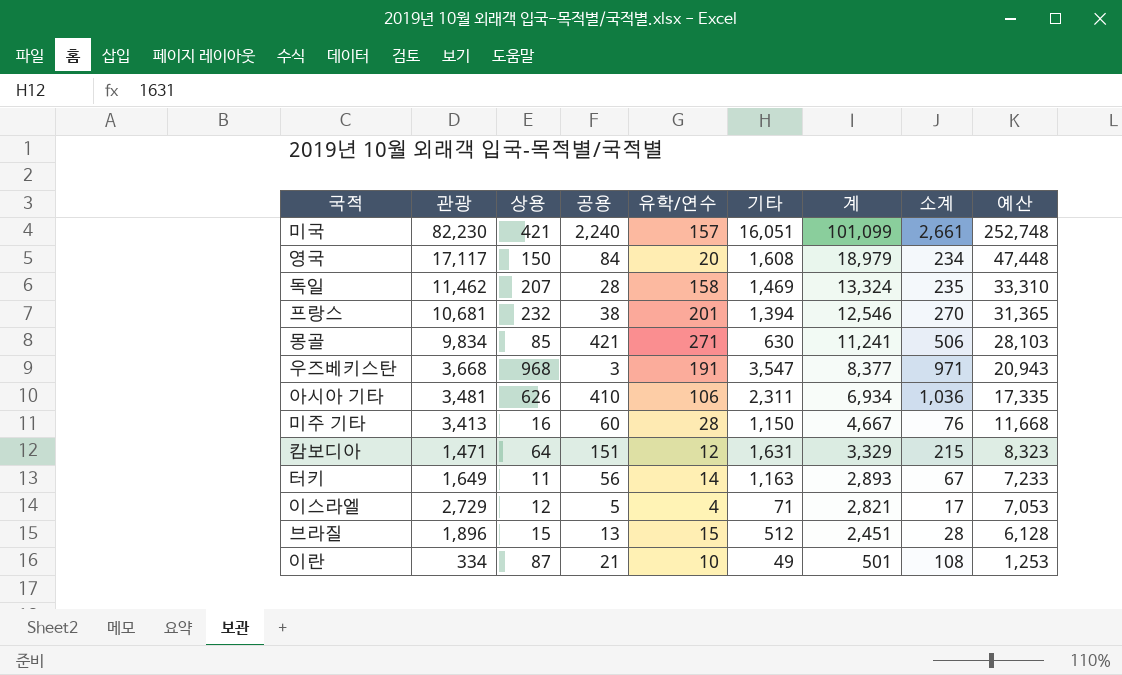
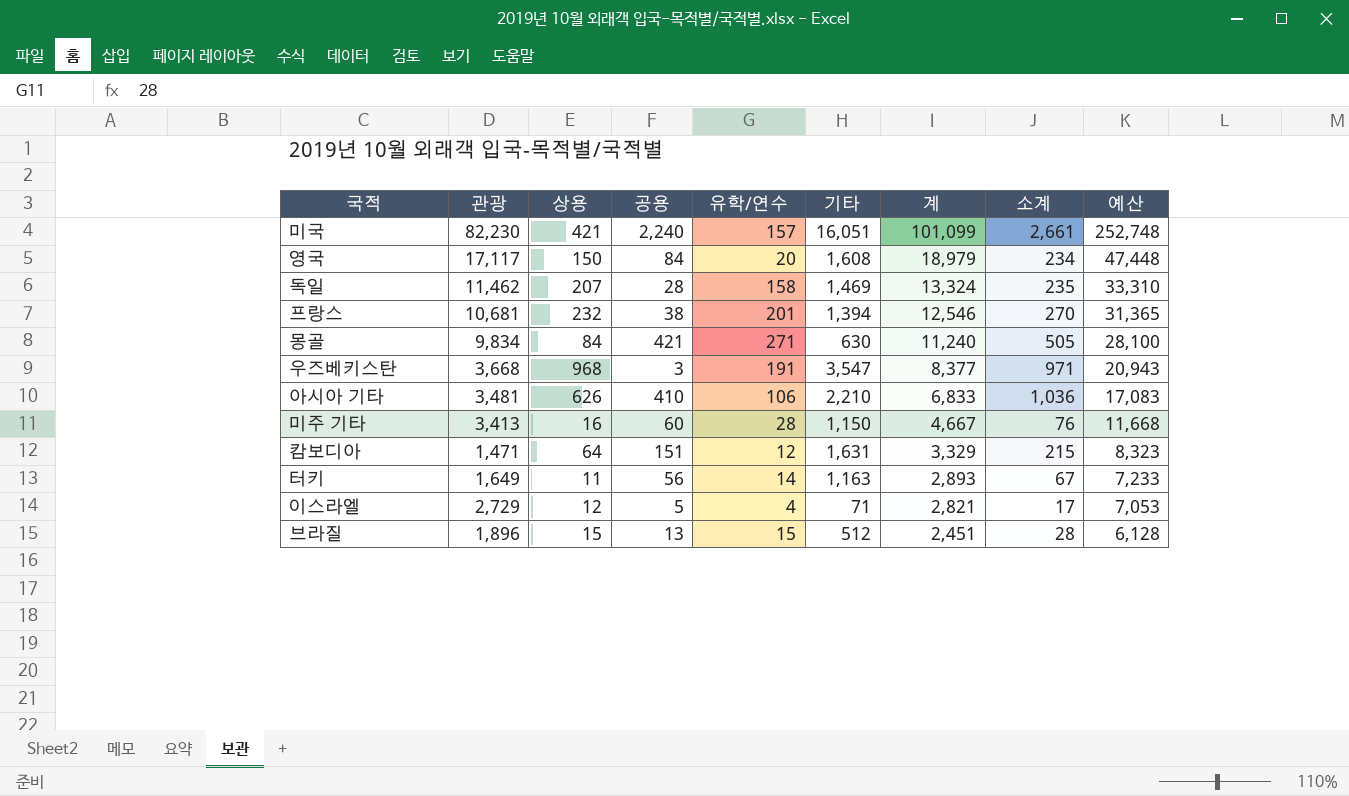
row 이란: 334 | 87 | 21 | 10 | 49 | 501 | 108 | 1,253 -> none
몽골 | 상용: 85 -> 84
몽골 | 계: 11,241 -> 11,240
몽골 | 소계: 506 -> 505
몽골 | 예산: 28,103 -> 28,100
아시아 기타 | 기타: 2,311 -> 2,210
아시아 기타 | 계: 6,934 -> 6,833
아시아 기타 | 예산: 17,335 -> 17,083

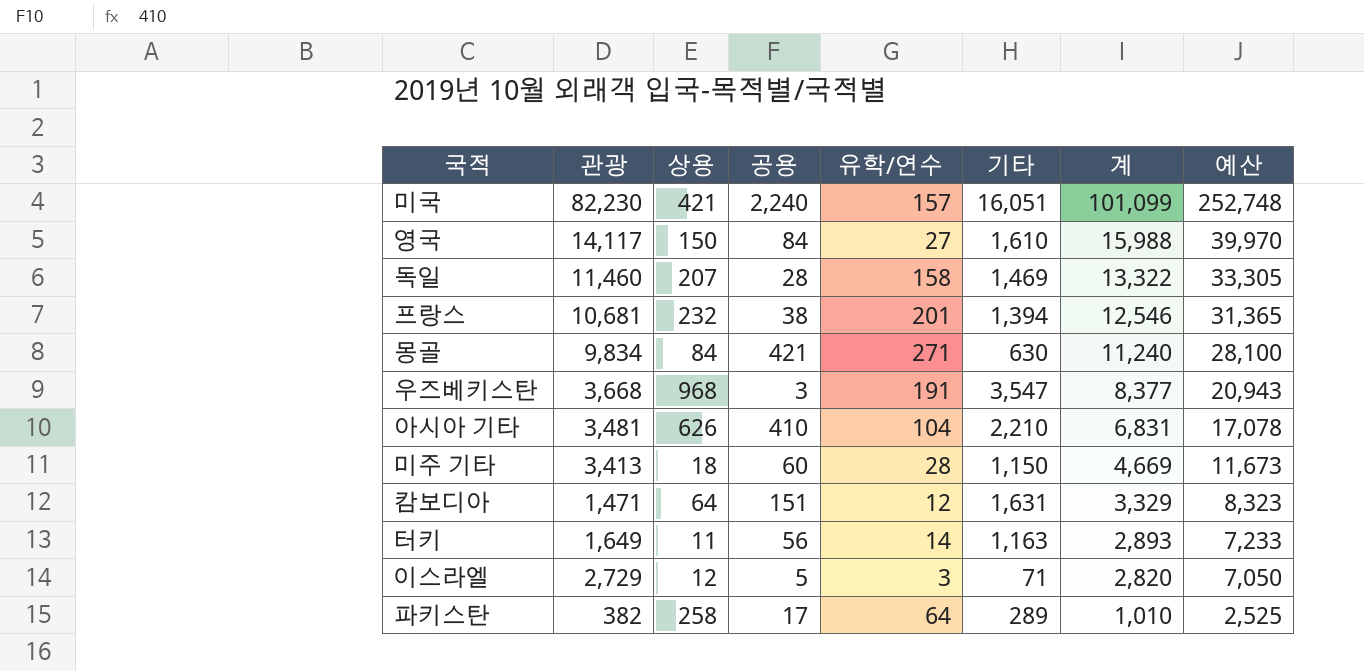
column 소계 | formula: [상용] + [공용] -> none
row 브라질: 1,896 | 15 | 13 | 15 | 512 | 2,451 | 28 | 6,128 -> none
영국 | 관광: 17,117 -> 14,117
영국 | 유학/연수: 20 -> 27
영국 | 기타: 1,608 -> 1,610
영국 | 계: 18,979 -> 15,988
영국 | 예산: 47,448 -> 39,970
독일 | 관광: 11,462 -> 11,460
독일 | 계: 13,324 -> 13,322
독일 | 예산: 33,310 -> 33,305
아시아 기타 | 유학/연수: 106 -> 104
아시아 기타 | 계: 6,833 -> 6,831
아시아 기타 | 예산: 17,083 -> 17,078
미주 기타 | 상용: 16 -> 18
미주 기타 | 계: 4,667 -> 4,669
미주 기타 | 예산: 11,668 -> 11,673
이스라엘 | 유학/연수: 4 -> 3
이스라엘 | 계: 2,821 -> 2,820
이스라엘 | 예산: 7,053 -> 7,050
row 파키스탄: none -> 382 | 258 | 17 | 64 | 289 | 1,010 | 2,525

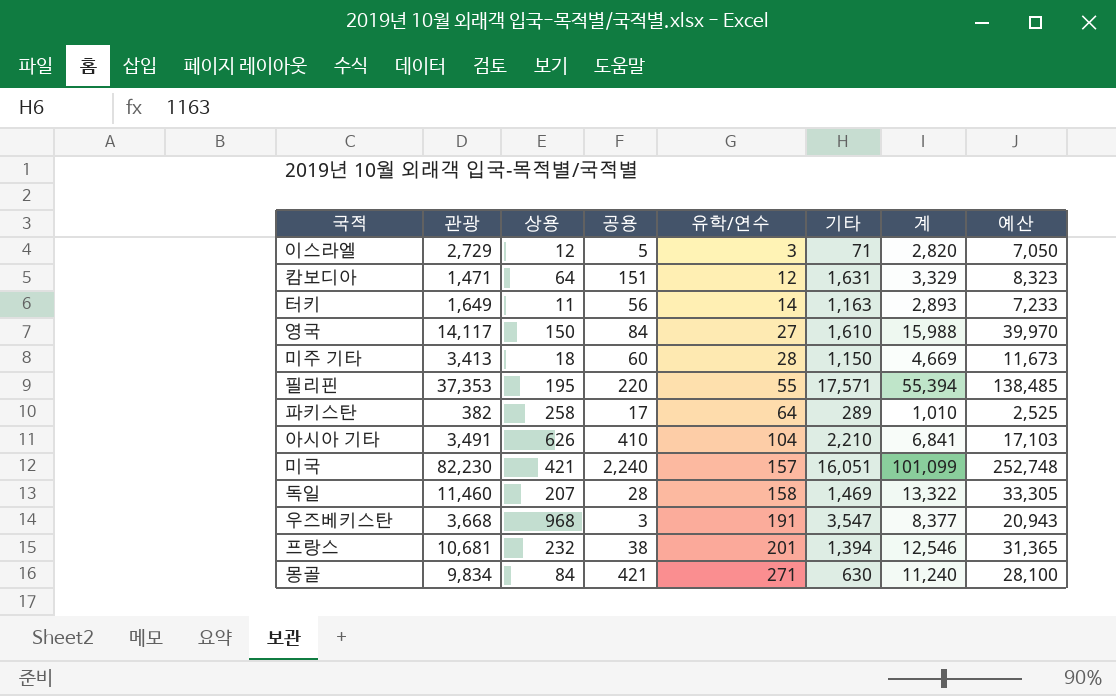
row order: 계 descending -> 유학/연수 ascending
row 필리핀: none -> 37,353 | 195 | 220 | 55 | 17,571 | 55,394 | 138,485
아시아 기타 | 관광: 3,481 -> 3,491
아시아 기타 | 계: 6,831 -> 6,841
아시아 기타 | 예산: 17,078 -> 17,103

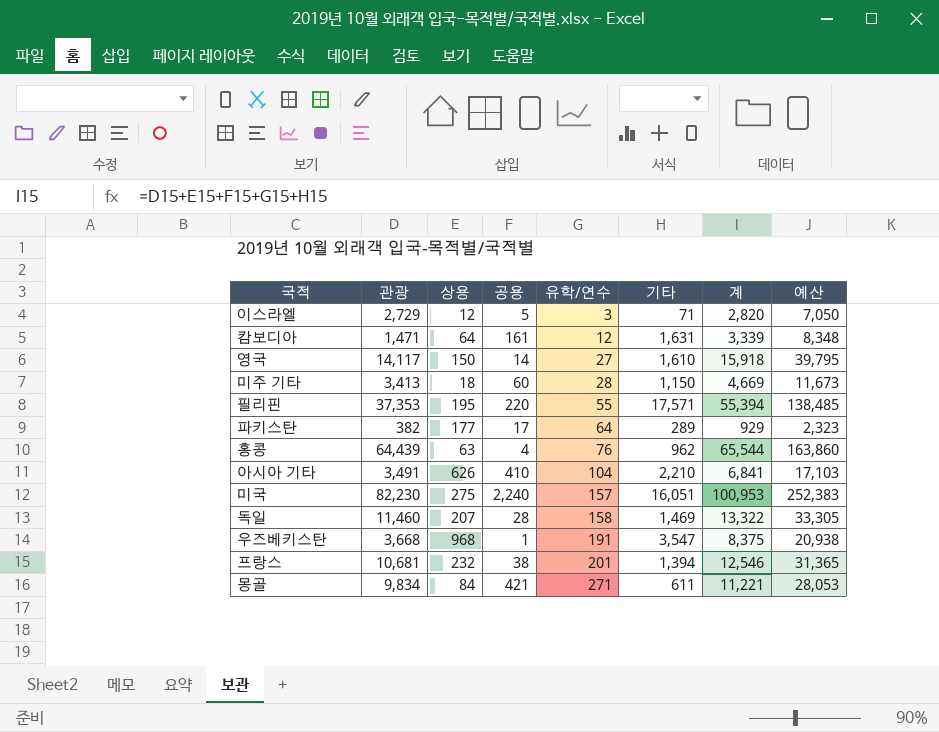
row 터키: 1,649 | 11 | 56 | 14 | 1,163 | 2,893 | 7,233 -> none
캄보디아 | 공용: 151 -> 161
캄보디아 | 계: 3,329 -> 3,339
캄보디아 | 예산: 8,323 -> 8,348
영국 | 공용: 84 -> 14
영국 | 계: 15,988 -> 15,918
영국 | 예산: 39,970 -> 39,795
파키스탄 | 상용: 258 -> 177
파키스탄 | 계: 1,010 -> 929
파키스탄 | 예산: 2,525 -> 2,323
row 홍콩: none -> 64,439 | 63 | 4 | 76 | 962 | 65,544 | 163,860
미국 | 상용: 421 -> 275
미국 | 계: 101,099 -> 100,953
미국 | 예산: 252,748 -> 252,383
우즈베키스탄 | 공용: 3 -> 1
우즈베키스탄 | 계: 8,377 -> 8,375
우즈베키스탄 | 예산: 20,943 -> 20,938
몽골 | 기타: 630 -> 611
몽골 | 계: 11,240 -> 11,221
몽골 | 예산: 28,100 -> 28,053

